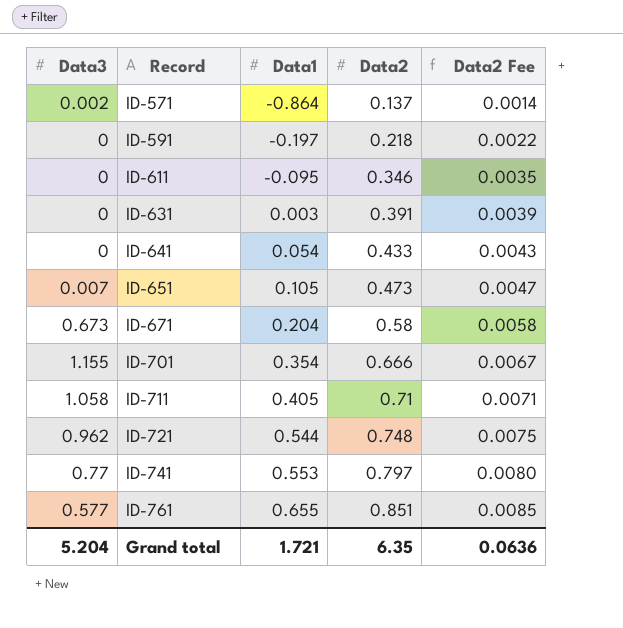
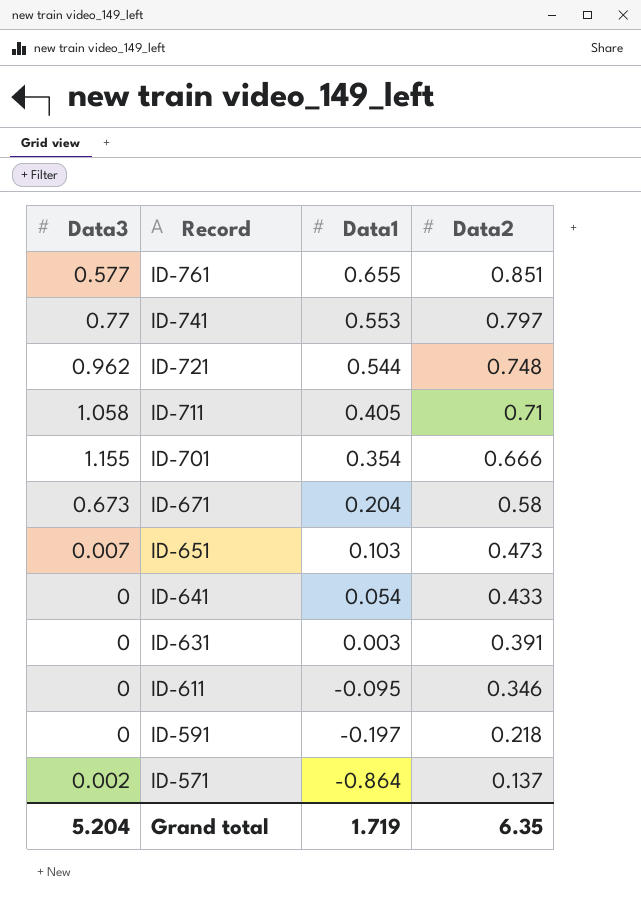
row order: Record ascending -> Record descending
column Data2 Fee | formula: [Data2] * 0.01 -> none
ID-651 | Data1: 0.105 -> 0.103
Grand total | Data1: 1.721 -> 1.719

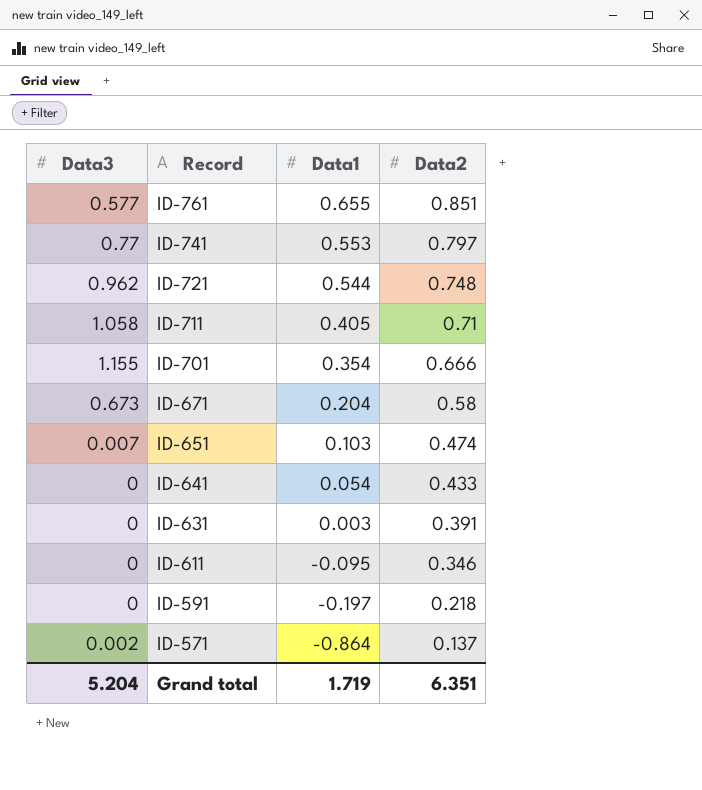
ID-651 | Data2: 0.473 -> 0.474
Grand total | Data2: 6.35 -> 6.351

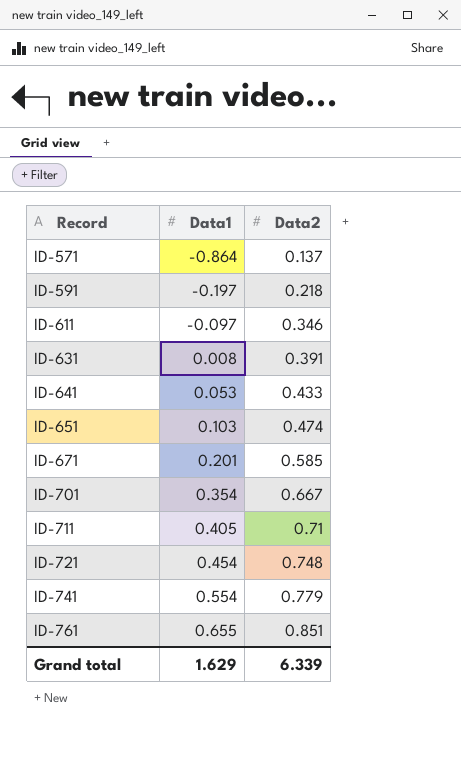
row order: Record descending -> Record ascending
column Data3 | position: 1 -> none
ID-611 | Data1: -0.095 -> -0.097
ID-631 | Data1: 0.003 -> 0.008
ID-641 | Data1: 0.054 -> 0.053
ID-671 | Data1: 0.204 -> 0.201
ID-671 | Data2: 0.58 -> 0.585
ID-701 | Data2: 0.666 -> 0.667
ID-721 | Data1: 0.544 -> 0.454
ID-741 | Data1: 0.553 -> 0.554
ID-741 | Data2: 0.797 -> 0.779
Grand total | Data1: 1.719 -> 1.629
Grand total | Data2: 6.351 -> 6.339

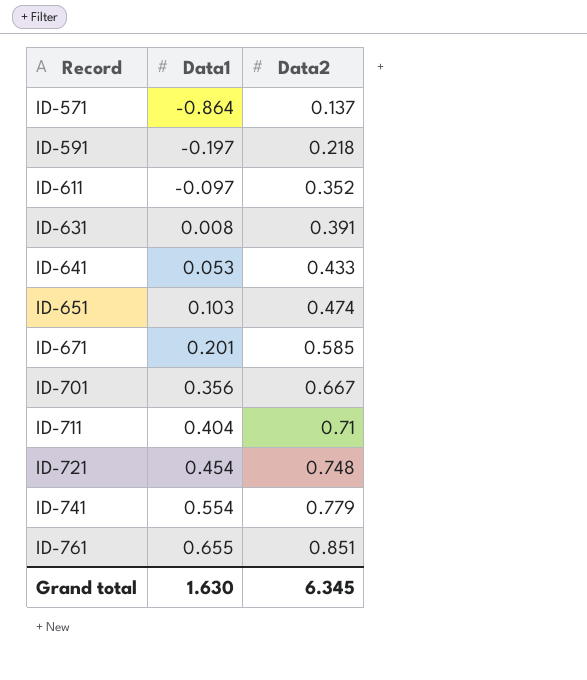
ID-611 | Data2: 0.346 -> 0.352
ID-701 | Data1: 0.354 -> 0.356
ID-711 | Data1: 0.405 -> 0.404
Grand total | Data1: 1.629 -> 1.630
Grand total | Data2: 6.339 -> 6.345

